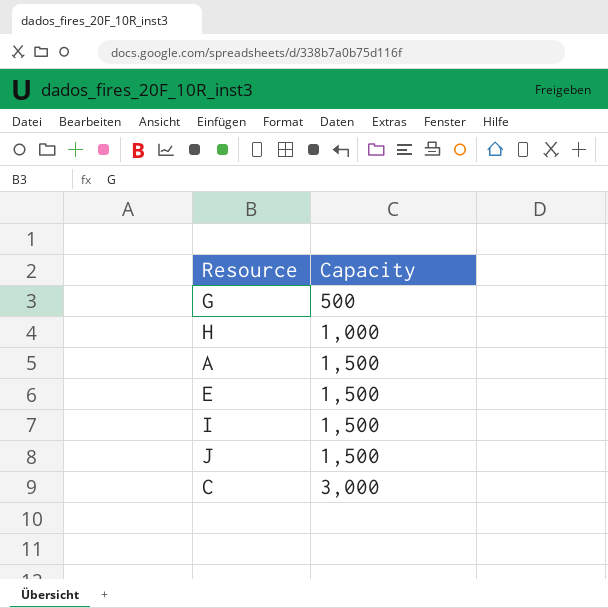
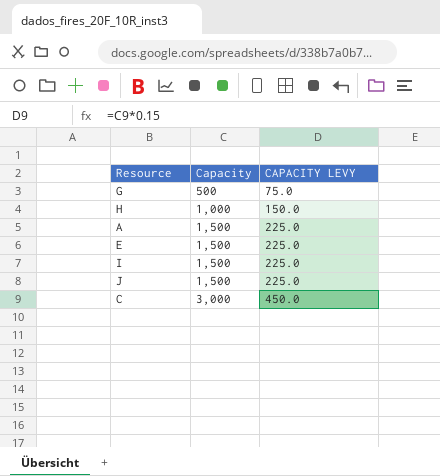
column CAPACITY LEVY | formula: none -> [Capacity] * 0.15

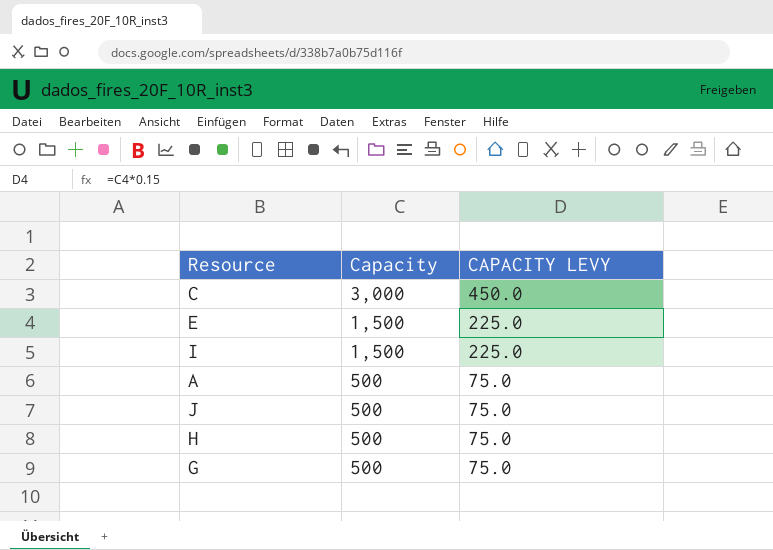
row order: Capacity ascending -> Capacity descending
A | Capacity: 1,500 -> 500
A | CAPACITY LEVY: 225.0 -> 75.0
J | Capacity: 1,500 -> 500
J | CAPACITY LEVY: 225.0 -> 75.0
H | Capacity: 1,000 -> 500
H | CAPACITY LEVY: 150.0 -> 75.0

